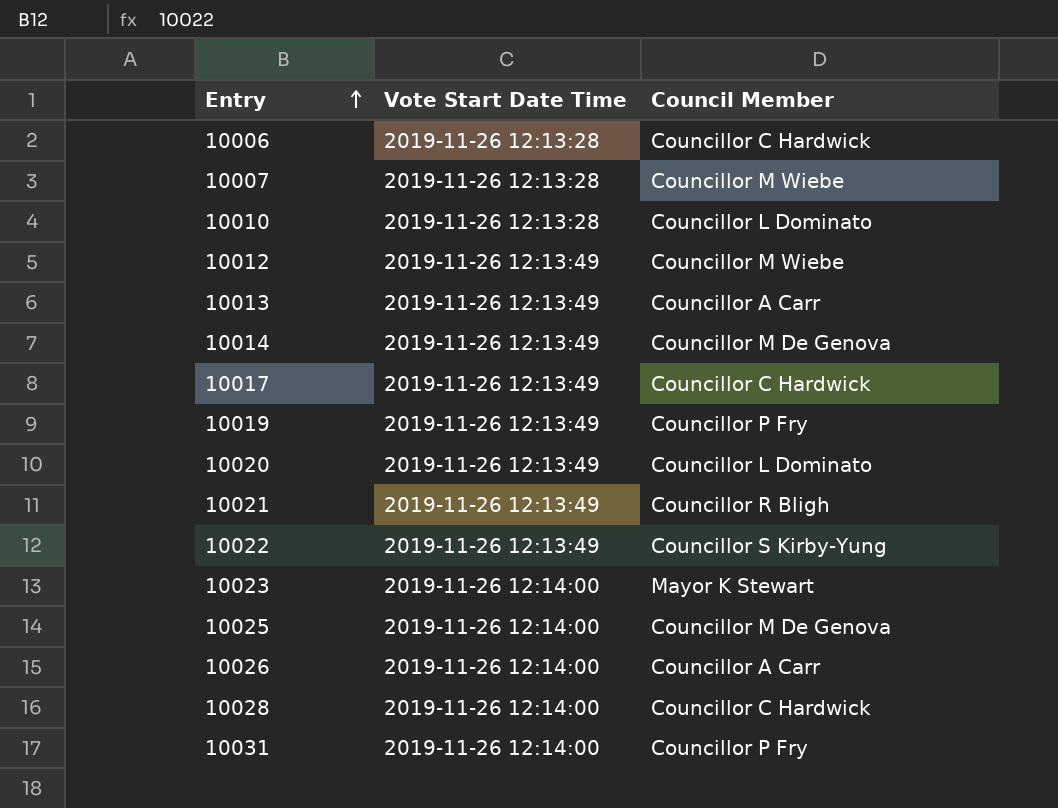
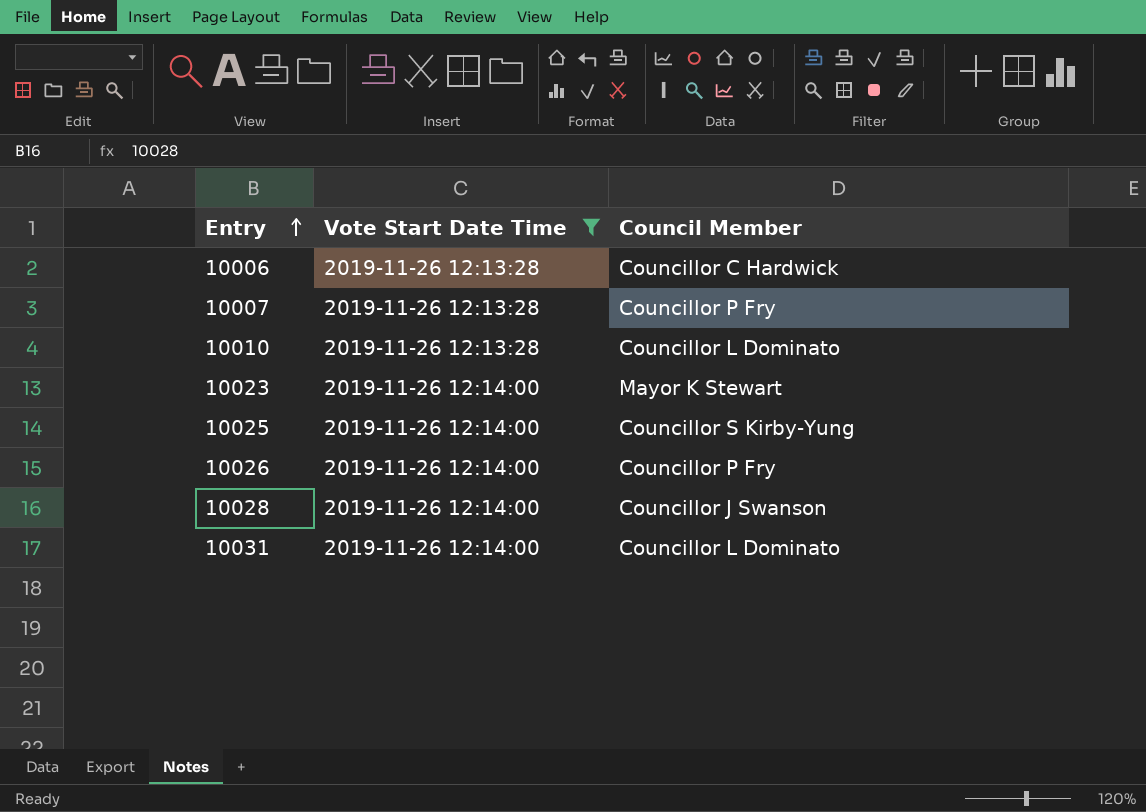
filter: none -> Vote Start Date Time != 2019-11-26 12:13:49
10007 | Council Member: Councillor M Wiebe -> Councillor P Fry
10025 | Council Member: Councillor M De Genova -> Councillor S Kirby-Yung
10026 | Council Member: Councillor A Carr -> Councillor P Fry
10028 | Council Member: Councillor C Hardwick -> Councillor J Swanson
10031 | Council Member: Councillor P Fry -> Councillor L Dominato

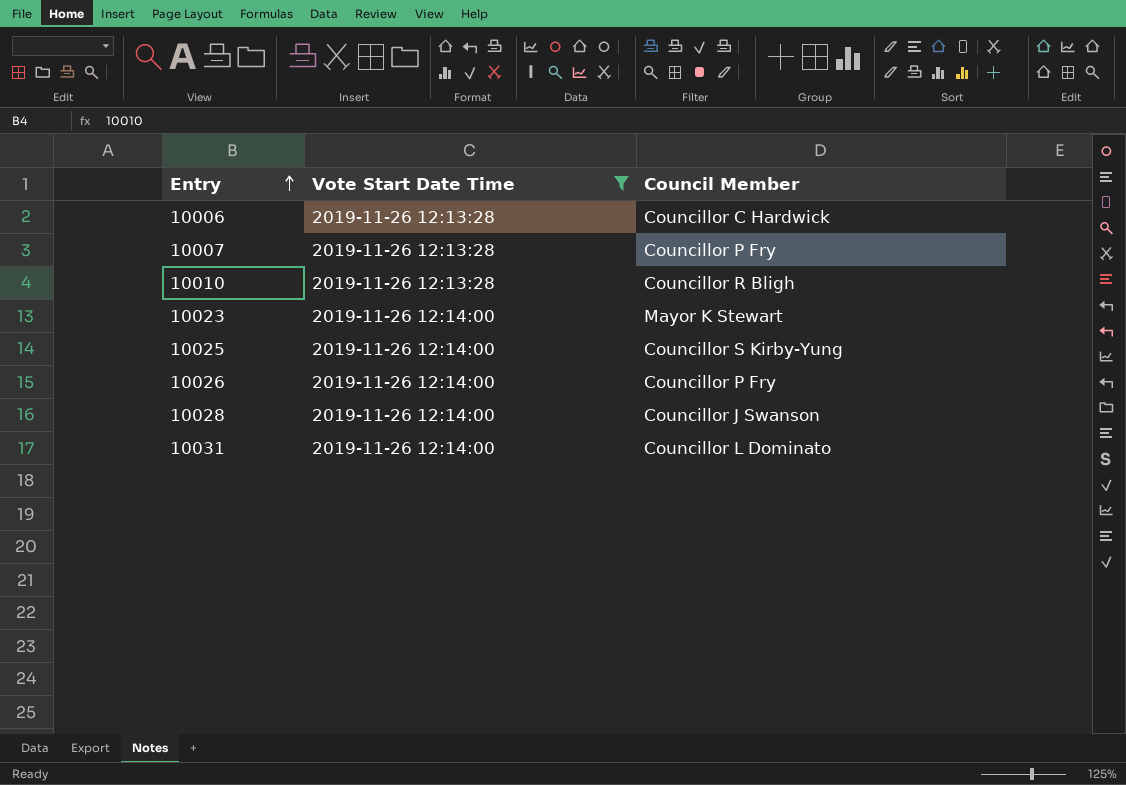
10010 | Council Member: Councillor L Dominato -> Councillor R Bligh

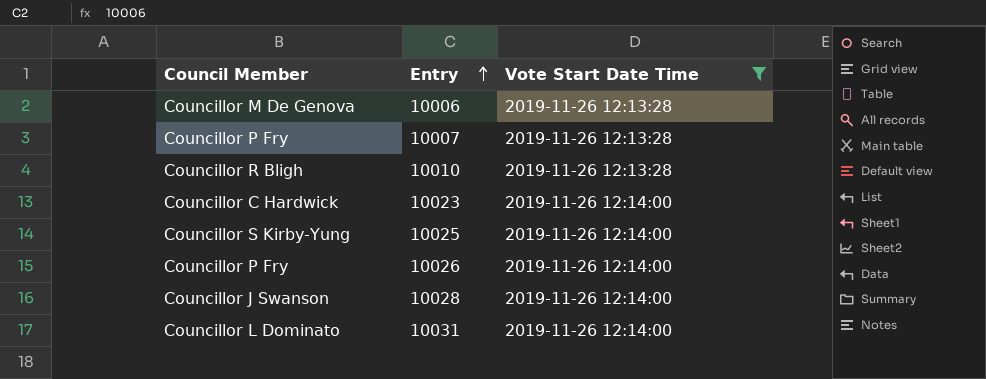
column Council Member | position: 3 -> 1
10006 | Council Member: Councillor C Hardwick -> Councillor M De Genova
10023 | Council Member: Mayor K Stewart -> Councillor C Hardwick

